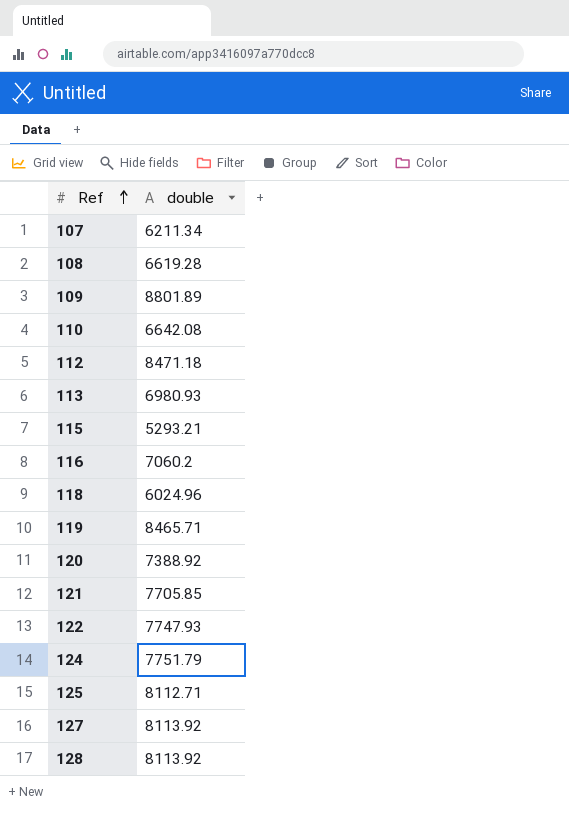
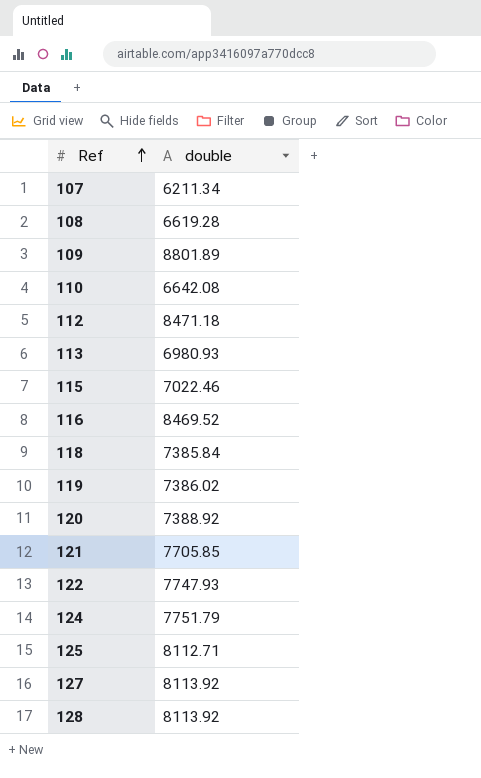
115 | double: 5293.21 -> 7022.46
116 | double: 7060.2 -> 8469.52
118 | double: 6024.96 -> 7385.84
119 | double: 8465.71 -> 7386.02

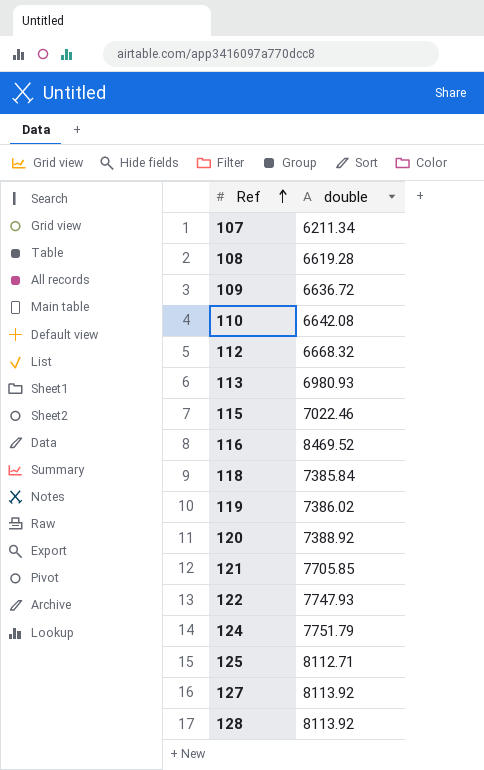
109 | double: 8801.89 -> 6636.72
112 | double: 8471.18 -> 6668.32

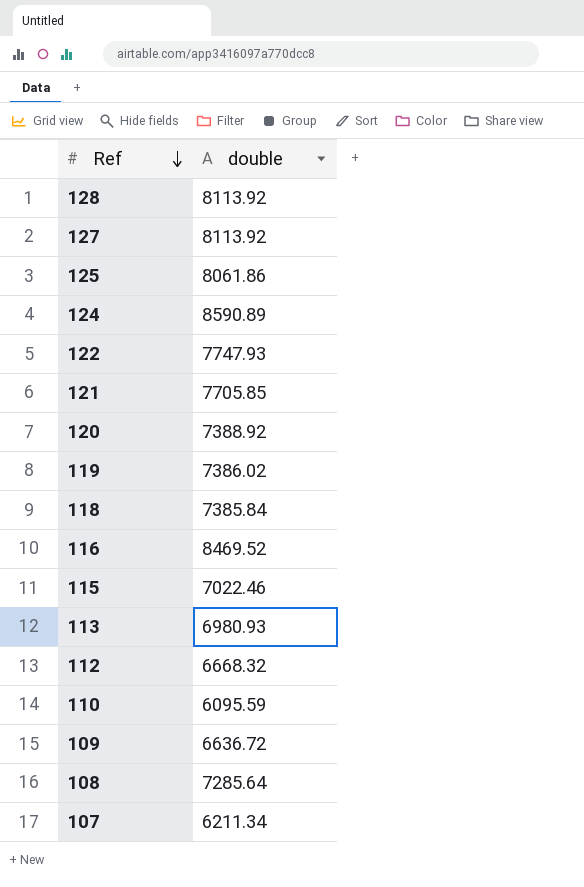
row order: Ref ascending -> Ref descending
125 | double: 8112.71 -> 8061.86
124 | double: 7751.79 -> 8590.89
110 | double: 6642.08 -> 6095.59
108 | double: 6619.28 -> 7285.64

